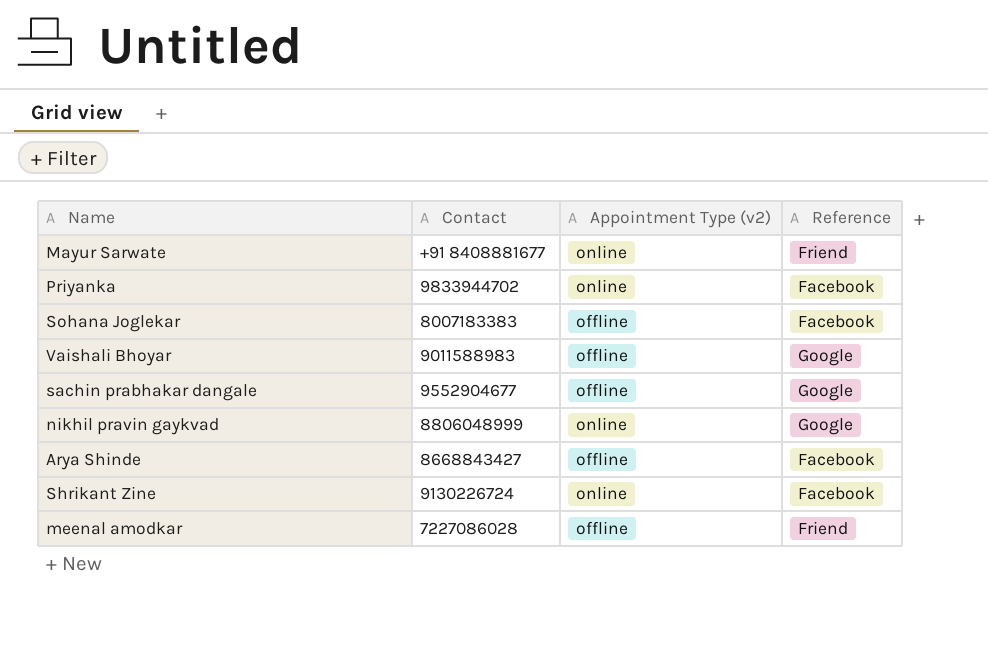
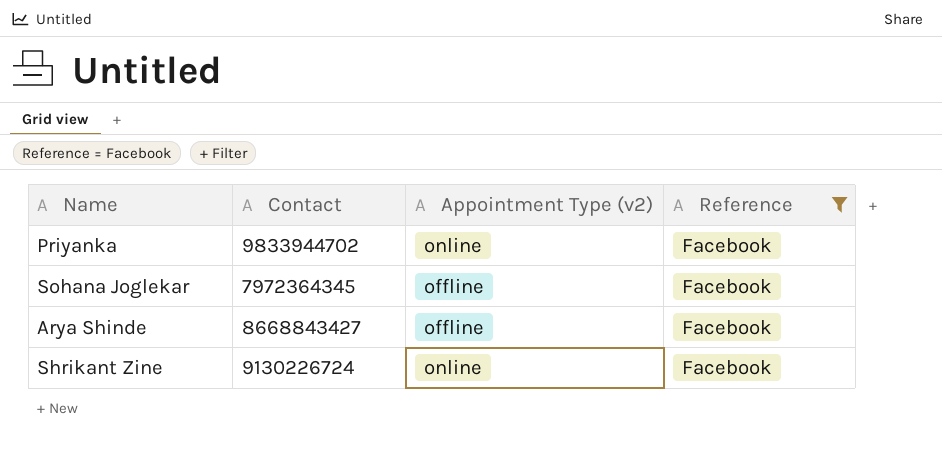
filter: none -> Reference = Facebook
Sohana Joglekar | Contact: 8007183383 -> 7972364345

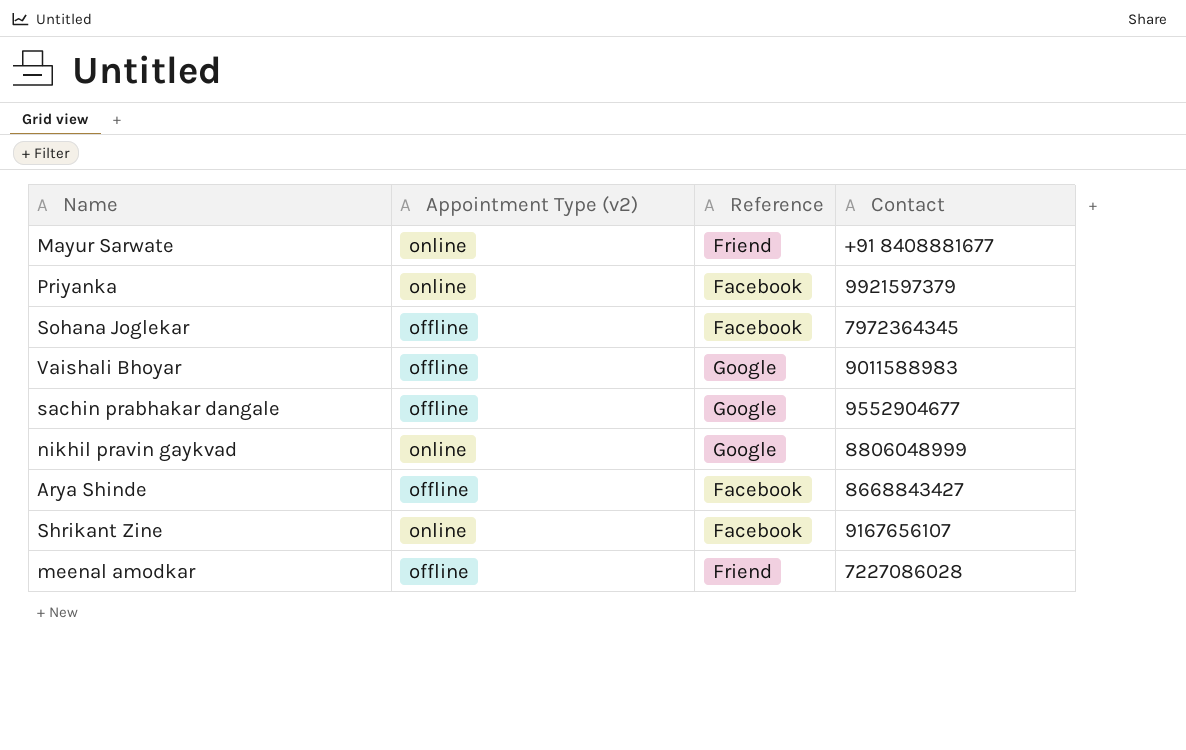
filter: Reference = Facebook -> none
column Contact | position: 2 -> 4
Priyanka | Contact: 9833944702 -> 9921597379
Shrikant Zine | Contact: 9130226724 -> 9167656107

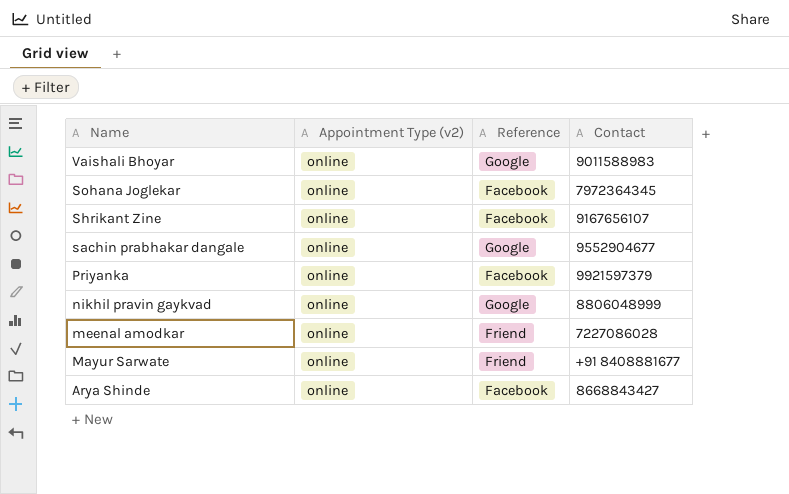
row order: none -> Name descending
Vaishali Bhoyar | Appointment Type (v2): offline -> online
Sohana Joglekar | Appointment Type (v2): offline -> online
sachin prabhakar dangale | Appointment Type (v2): offline -> online
meenal amodkar | Appointment Type (v2): offline -> online
Arya Shinde | Appointment Type (v2): offline -> online

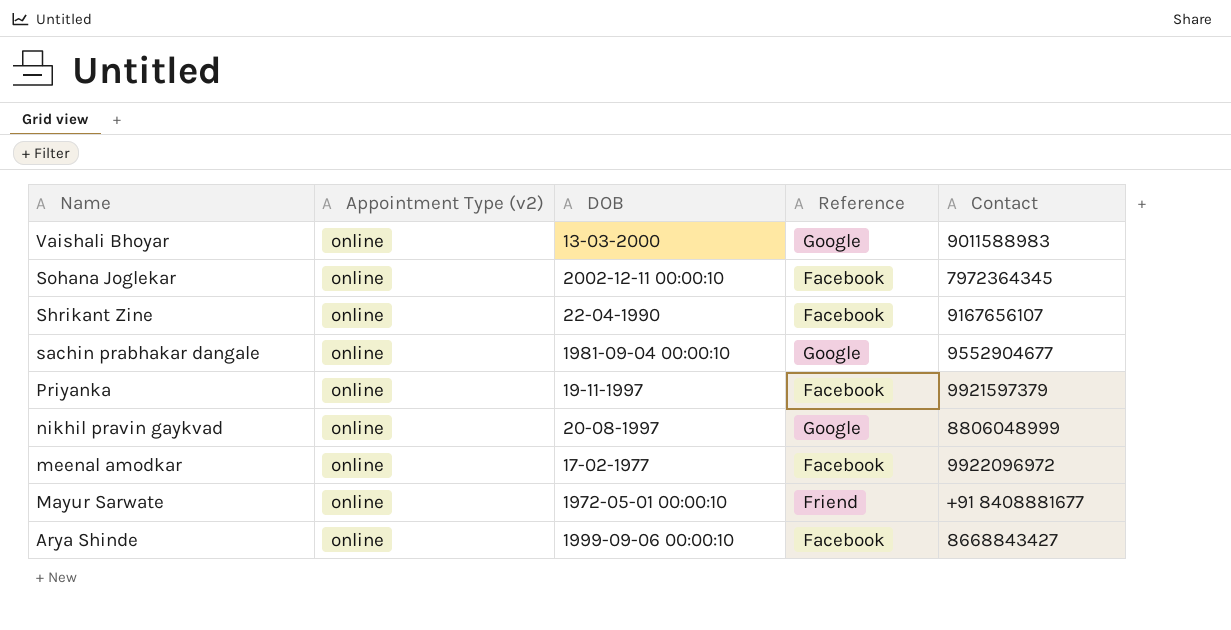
column DOB | position: none -> 3
meenal amodkar | Reference: Friend -> Facebook
meenal amodkar | Contact: 7227086028 -> 9922096972

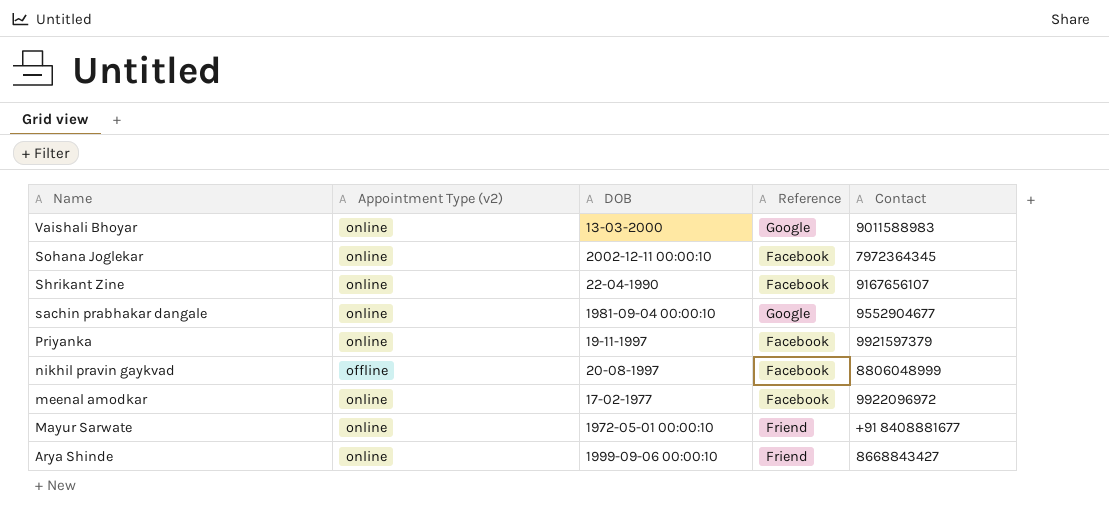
nikhil pravin gaykvad | Appointment Type (v2): online -> offline
nikhil pravin gaykvad | Reference: Google -> Facebook
Arya Shinde | Reference: Facebook -> Friend

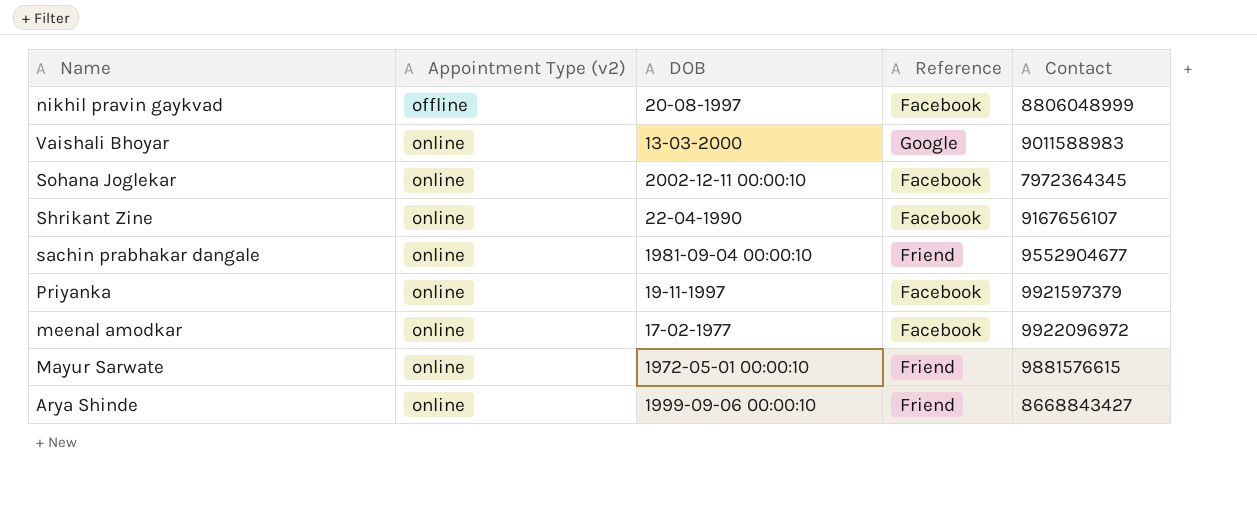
row order: Name descending -> Appointment Type (v2) ascending
sachin prabhakar dangale | Reference: Google -> Friend
Mayur Sarwate | Contact: +91 8408881677 -> 9881576615

